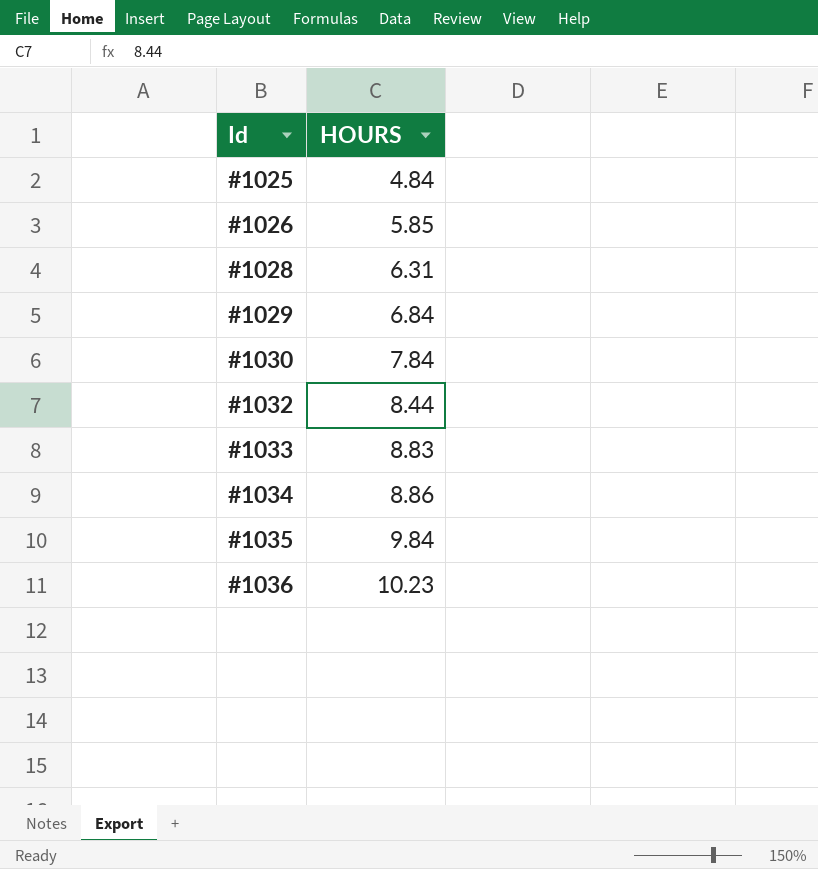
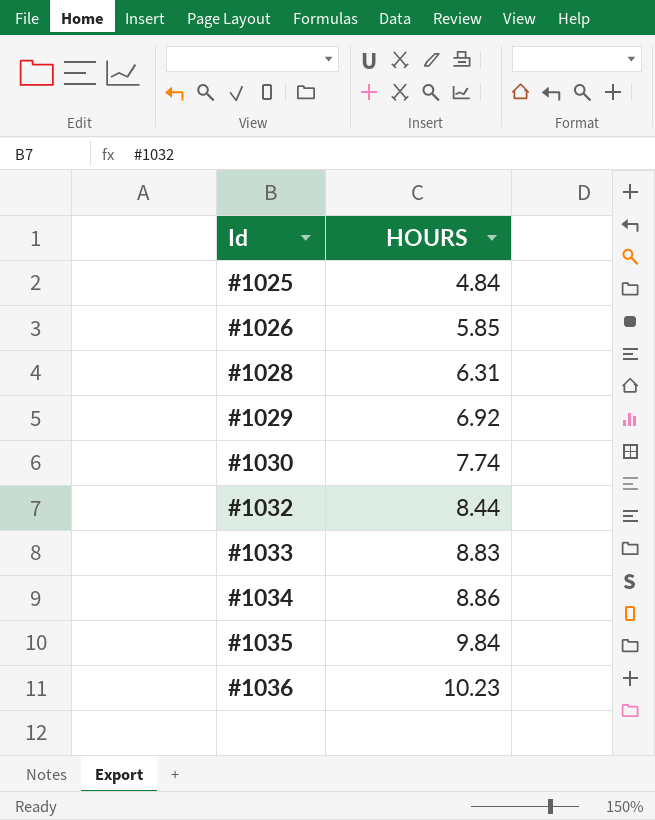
#1029 | HOURS: 6.84 -> 6.92
#1030 | HOURS: 7.84 -> 7.74

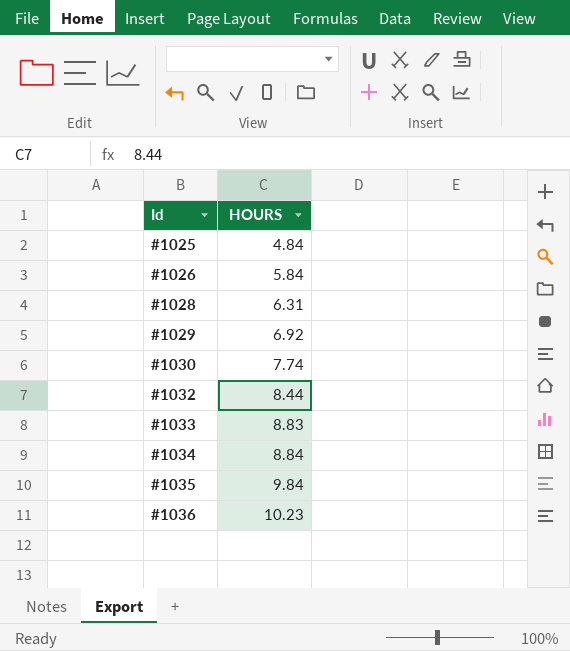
#1026 | HOURS: 5.85 -> 5.84
#1034 | HOURS: 8.86 -> 8.84

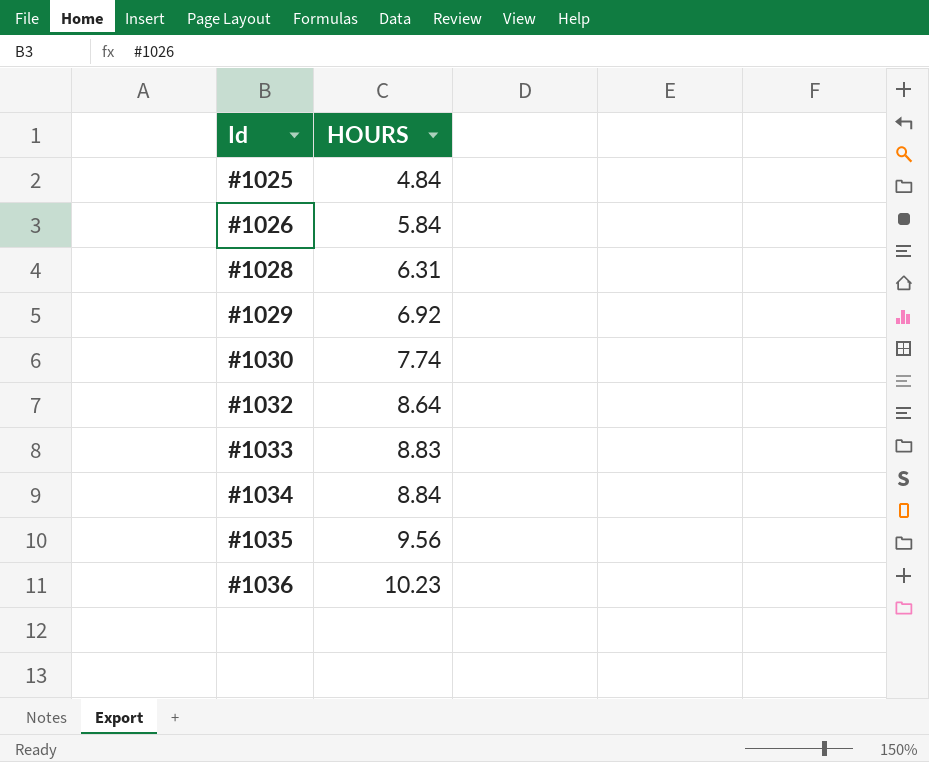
#1032 | HOURS: 8.44 -> 8.64
#1035 | HOURS: 9.84 -> 9.56

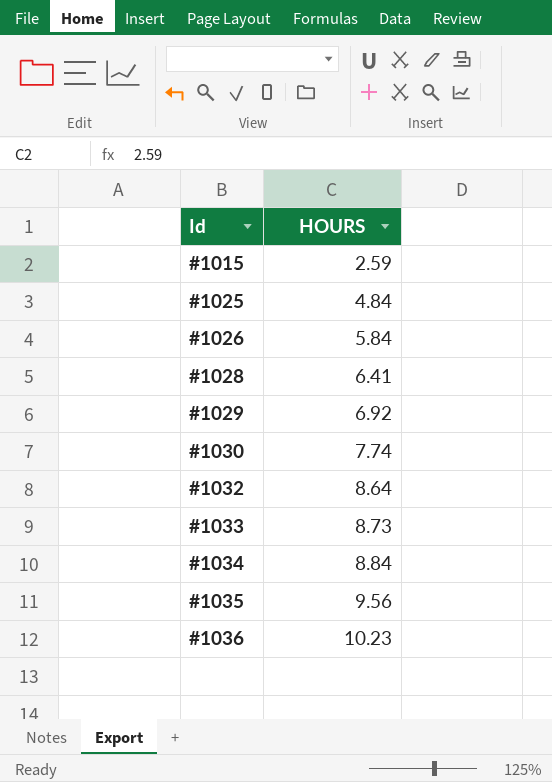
row #1015: none -> 2.59
#1028 | HOURS: 6.31 -> 6.41
#1033 | HOURS: 8.83 -> 8.73

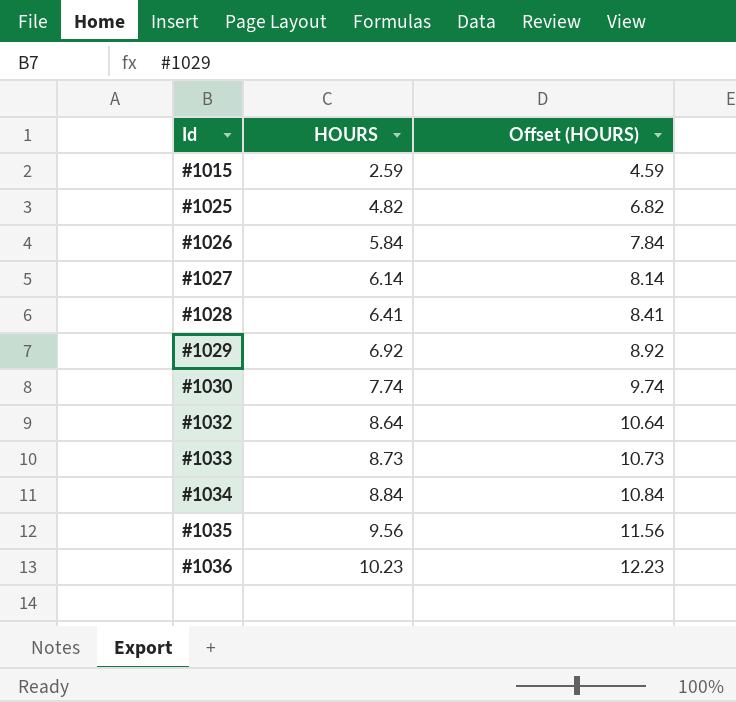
column Offset (HOURS) | formula: none -> [HOURS] + 2
#1025 | HOURS: 4.84 -> 4.82
row #1027: none -> 6.14 | 8.14

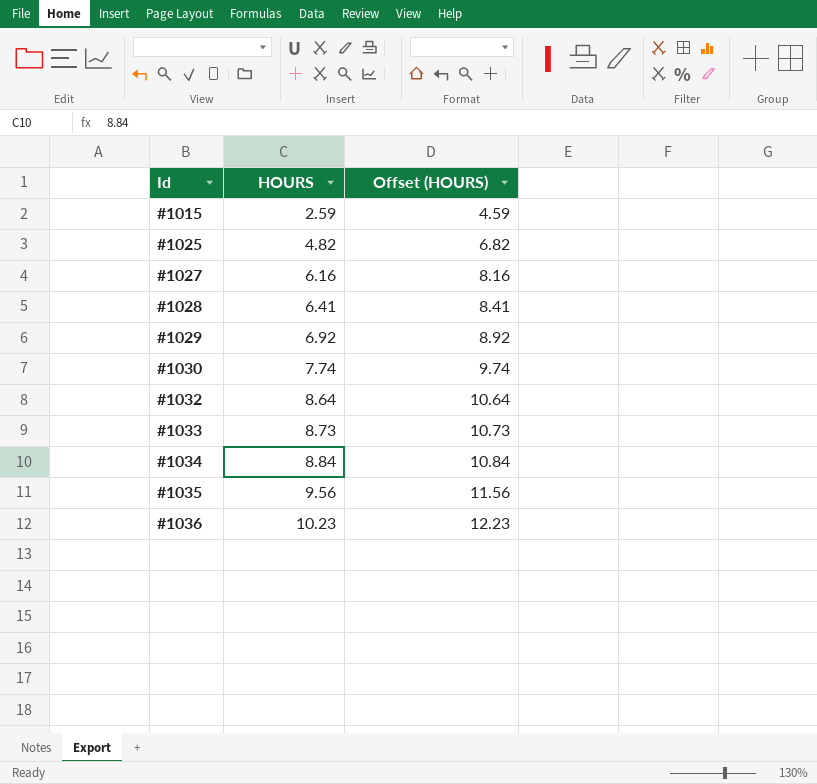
row #1026: 5.84 | 7.84 -> none
#1027 | HOURS: 6.14 -> 6.16
#1027 | Offset (HOURS): 8.14 -> 8.16

